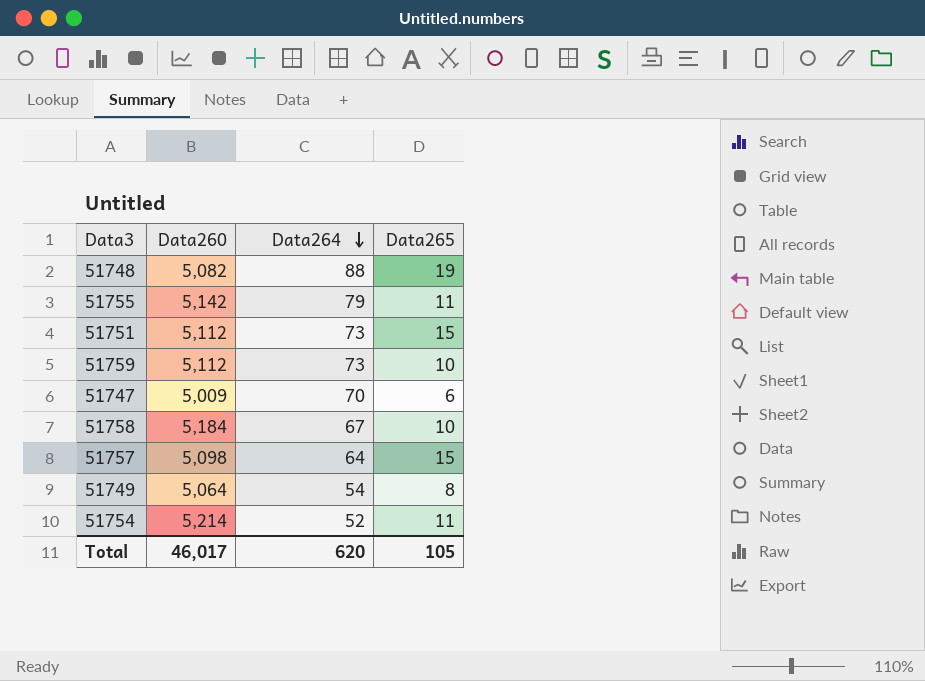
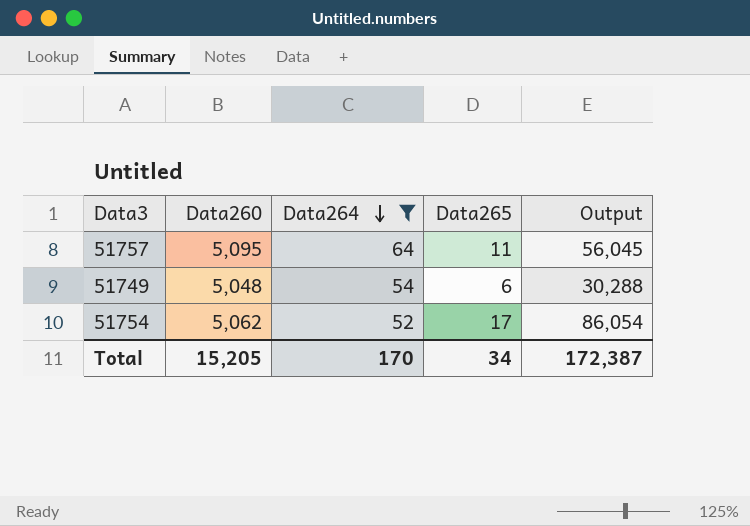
filter: none -> Data264 <= 64
column Output | formula: none -> [Data260] * [Data265]
51757 | Data260: 5,098 -> 5,095
51757 | Data265: 15 -> 11
51749 | Data260: 5,064 -> 5,048
51749 | Data265: 8 -> 6
51754 | Data260: 5,214 -> 5,062
51754 | Data265: 11 -> 17
Total | Data260: 46,017 -> 15,205
Total | Data264: 620 -> 170
Total | Data265: 105 -> 34

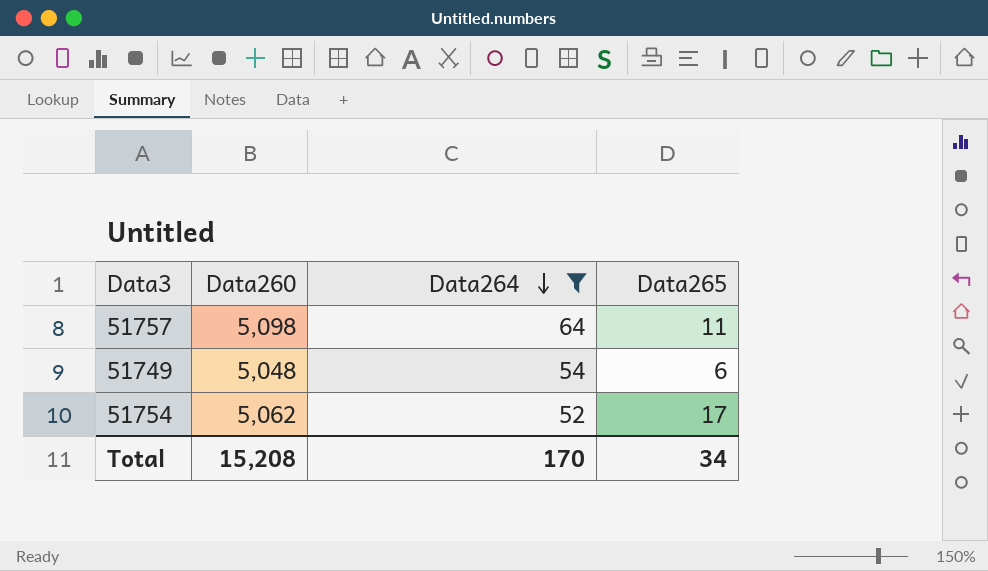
column Output | formula: [Data260] * [Data265] -> none
51757 | Data260: 5,095 -> 5,098
Total | Data260: 15,205 -> 15,208

